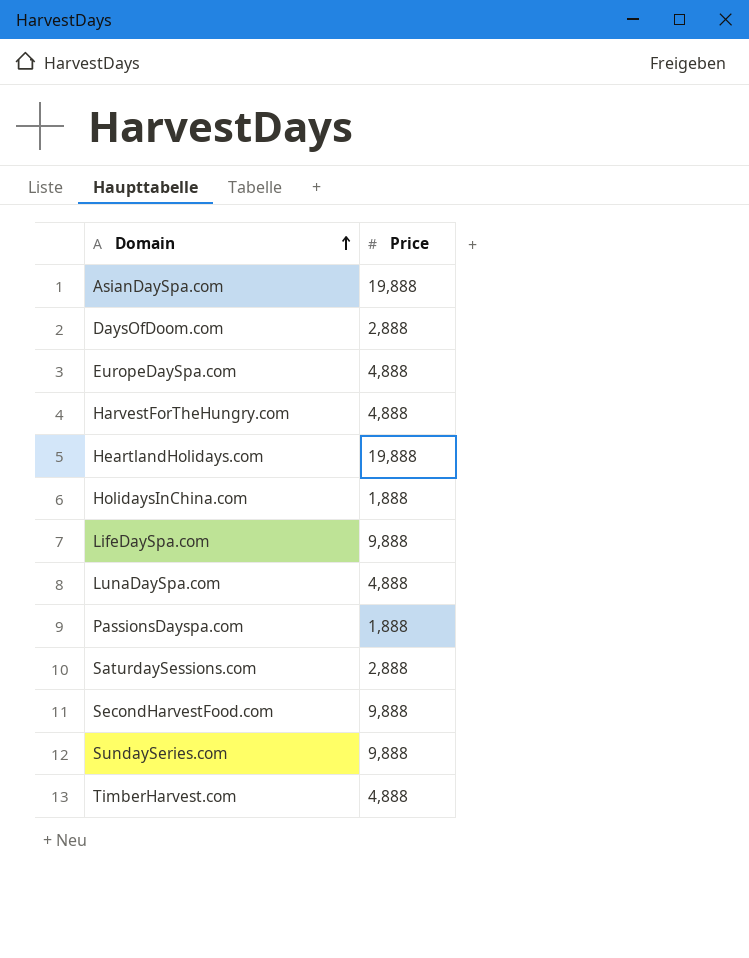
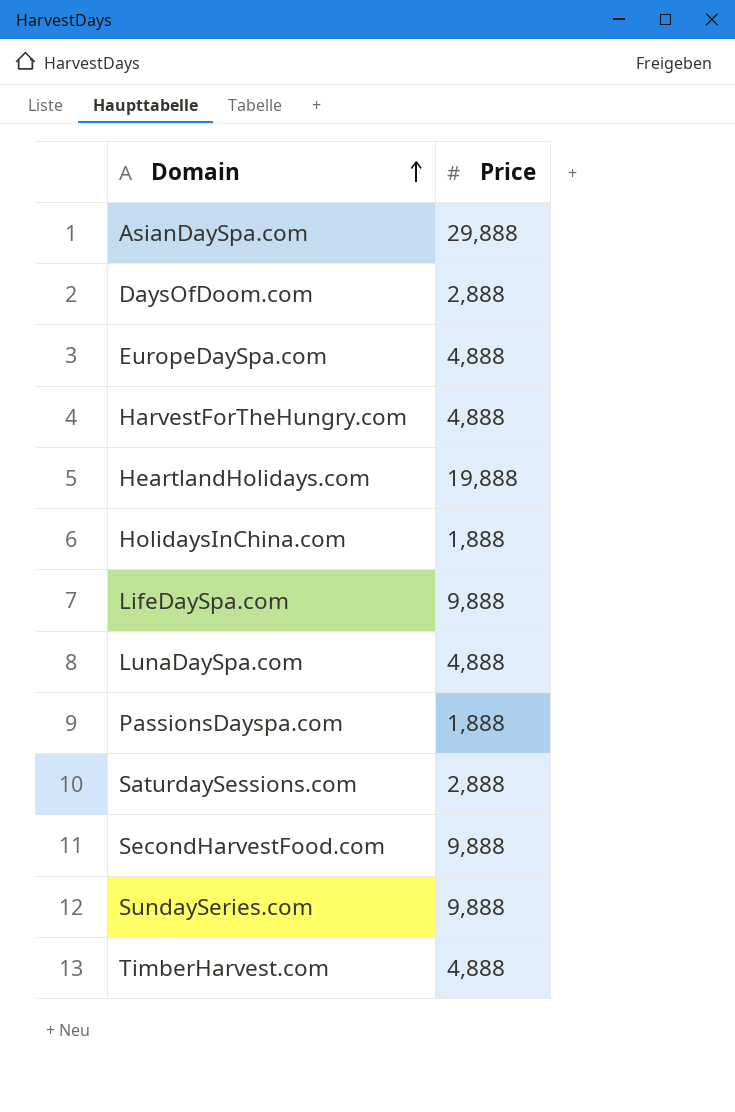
AsianDaySpa.com | Price: 19,888 -> 29,888

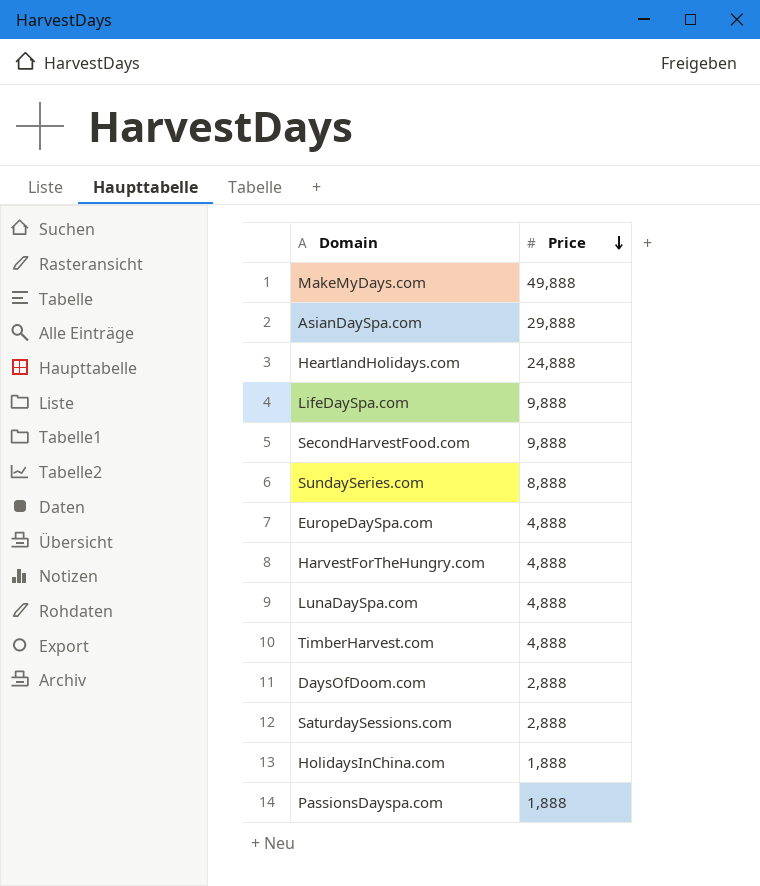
row order: Domain ascending -> Price descending
row MakeMyDays.com: none -> 49,888
HeartlandHolidays.com | Price: 19,888 -> 24,888
SundaySeries.com | Price: 9,888 -> 8,888

